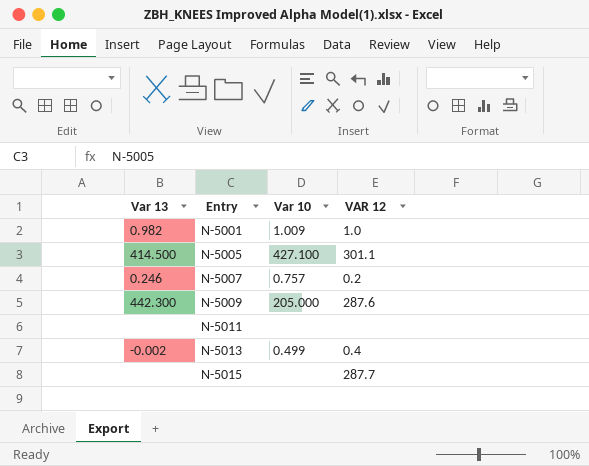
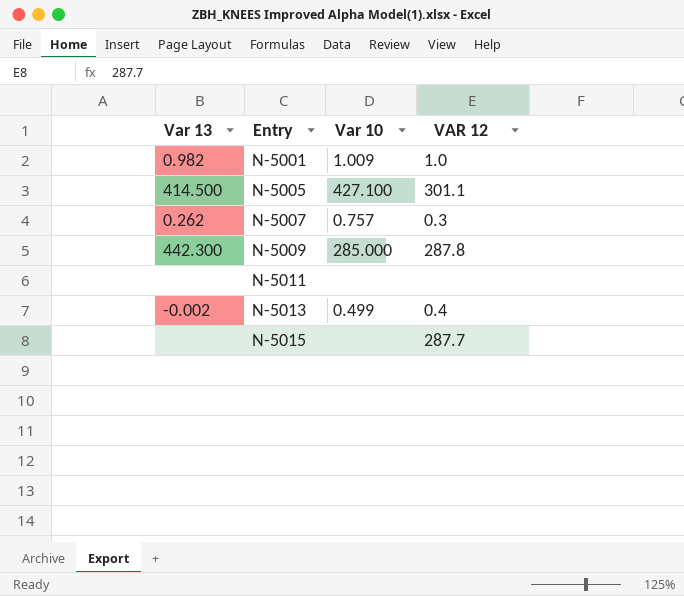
N-5007 | Var 13: 0.246 -> 0.262
N-5007 | VAR 12: 0.2 -> 0.3
N-5009 | Var 10: 205.000 -> 285.000
N-5009 | VAR 12: 287.6 -> 287.8

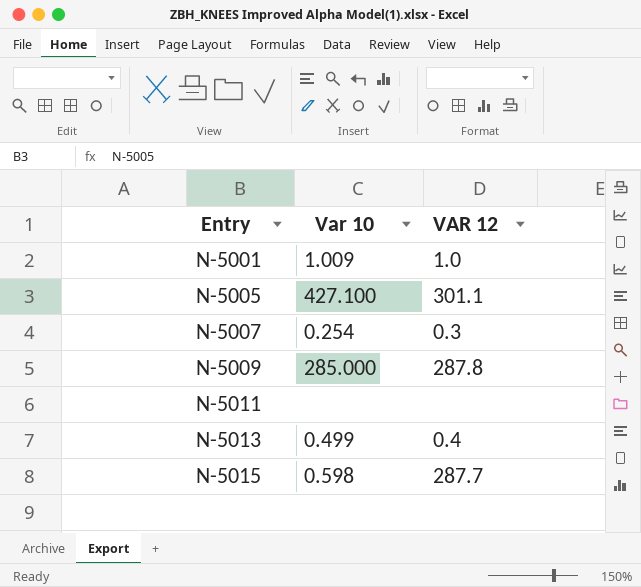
column Var 13 | position: 1 -> none
N-5007 | Var 10: 0.757 -> 0.254
N-5015 | Var 10: none -> 0.598

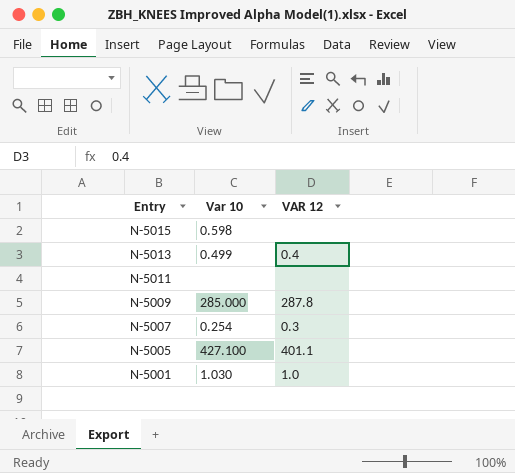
row order: Entry ascending -> Entry descending
N-5015 | VAR 12: 287.7 -> none
N-5005 | VAR 12: 301.1 -> 401.1
N-5001 | Var 10: 1.009 -> 1.030

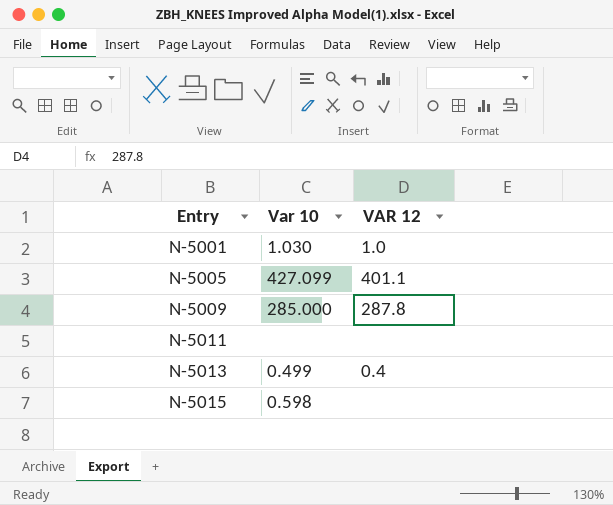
row order: Entry descending -> Entry ascending
row N-5007: 0.254 | 0.3 -> none
N-5005 | Var 10: 427.100 -> 427.099

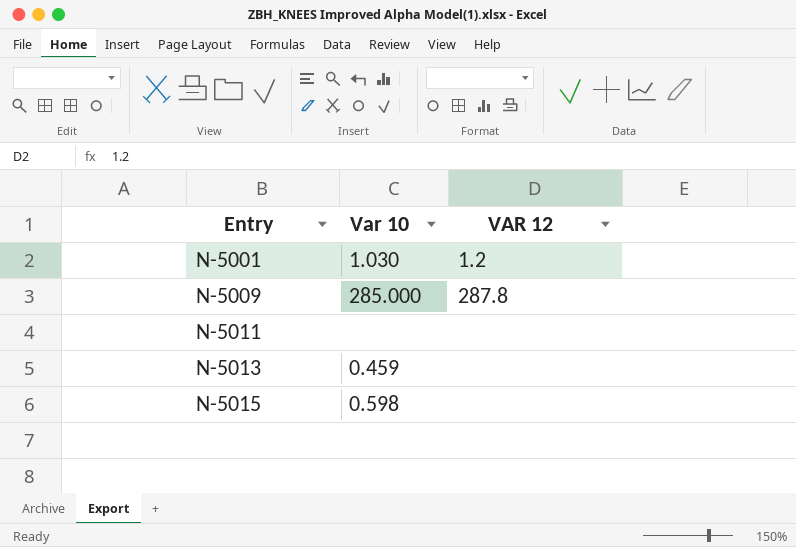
row N-5005: 427.099 | 401.1 -> none
N-5001 | VAR 12: 1.0 -> 1.2
N-5013 | Var 10: 0.499 -> 0.459
N-5013 | VAR 12: 0.4 -> none

